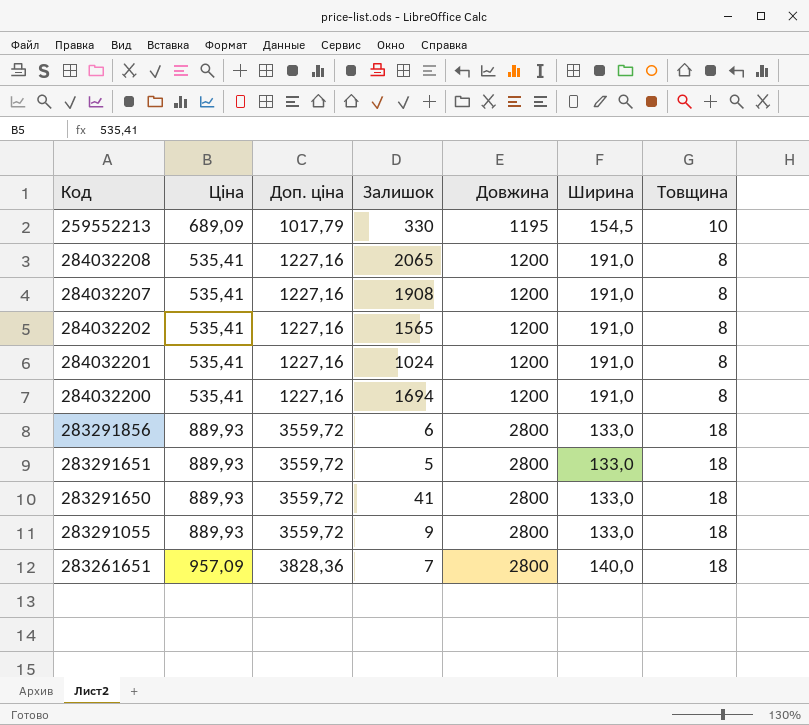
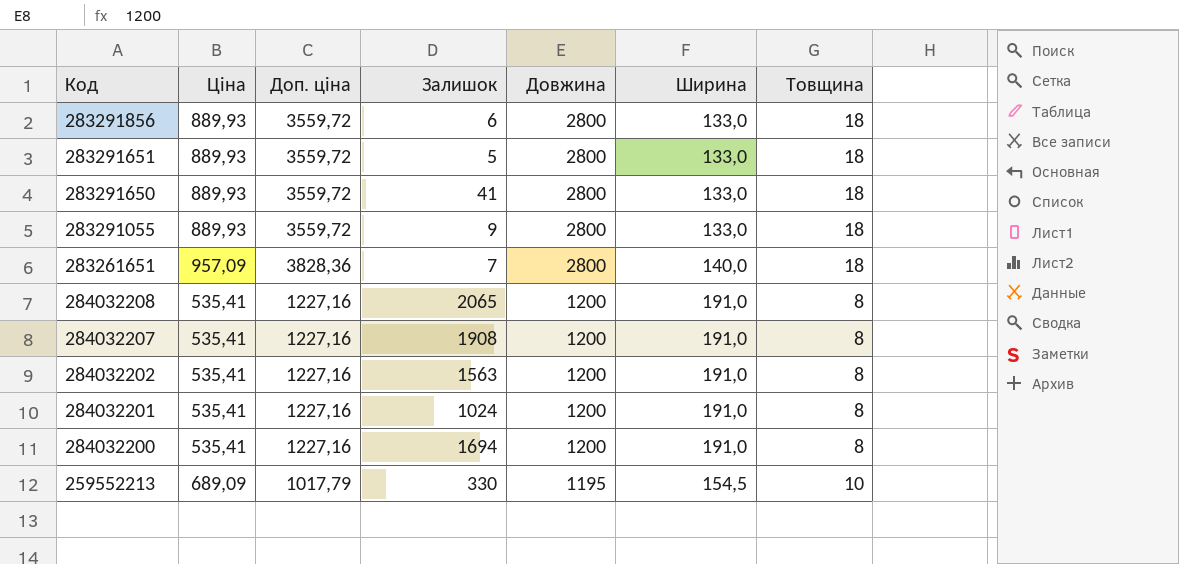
row order: Доп. ціна ascending -> Довжина descending
284032202 | Залишок: 1565 -> 1563

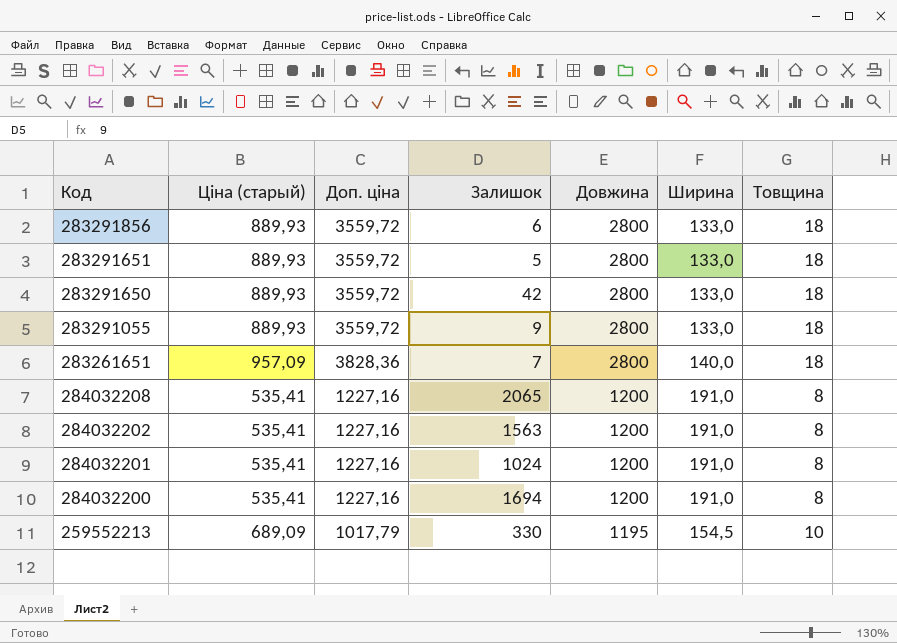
column name: Ціна -> Ціна (старый)
row 284032207: 535,41 | 1227,16 | 1908 | 1200 | 191,0 | 8 -> none
283291650 | Залишок: 41 -> 42

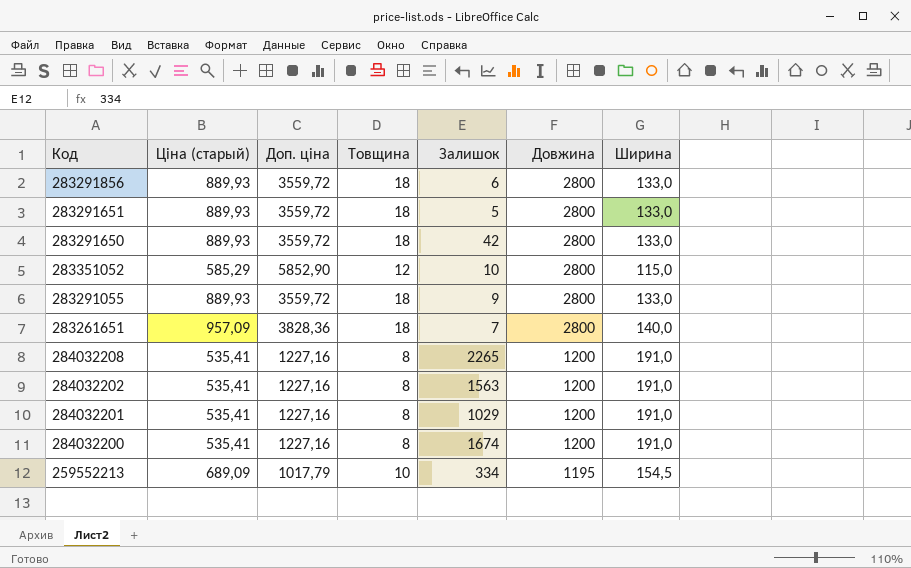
column Товщина | position: 7 -> 4
row 283351052: none -> 585,29 | 5852,90 | 12 | 10 | 2800 | 115,0
284032208 | Залишок: 2065 -> 2265
284032201 | Залишок: 1024 -> 1029
284032200 | Залишок: 1694 -> 1674
259552213 | Залишок: 330 -> 334

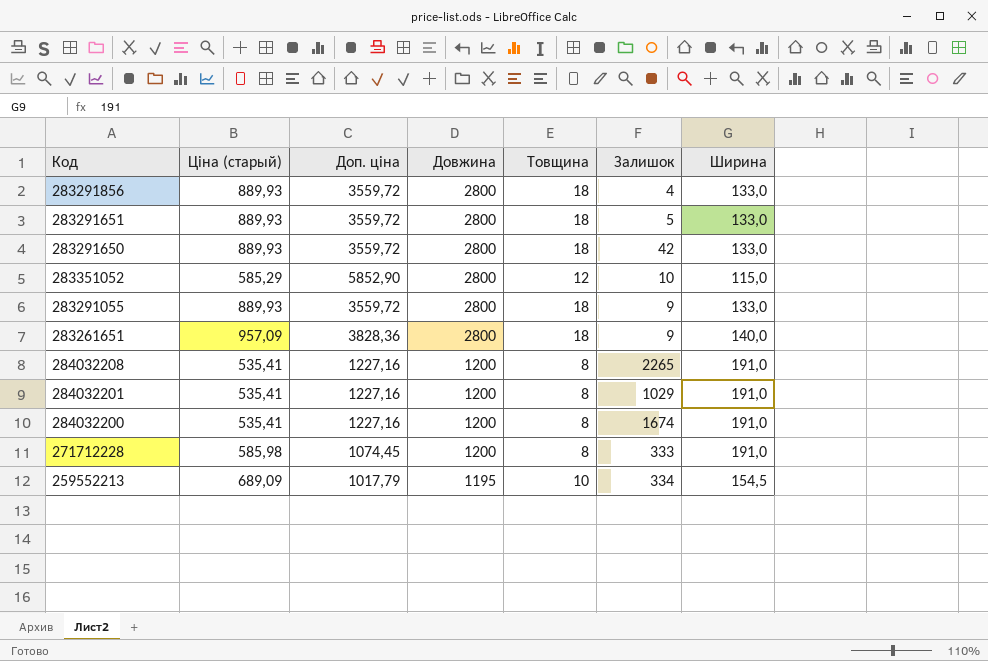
column Довжина | position: 6 -> 4
row 284032202: 535,41 | 1227,16 | 8 | 1563 | 1200 | 191,0 -> none
283291856 | Залишок: 6 -> 4
283261651 | Залишок: 7 -> 9
row 271712228: none -> 585,98 | 1074,45 | 1200 | 8 | 333 | 191,0

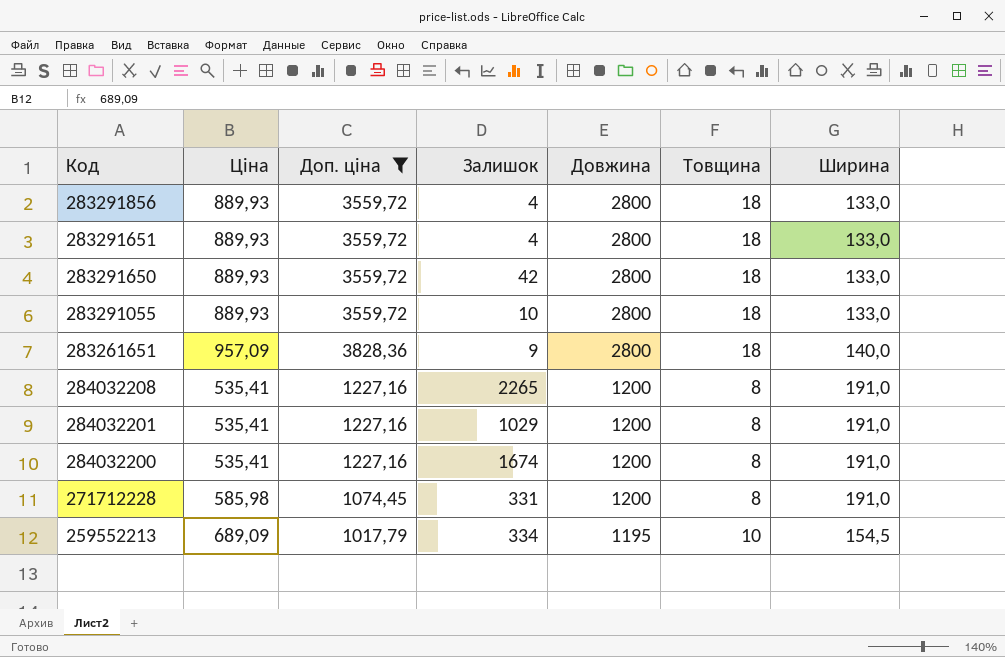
filter: none -> Доп. ціна != 5852,90
column name: Ціна (старый) -> Ціна
column Залишок | position: 6 -> 4
283291651 | Залишок: 5 -> 4
283291055 | Залишок: 9 -> 10
271712228 | Залишок: 333 -> 331

